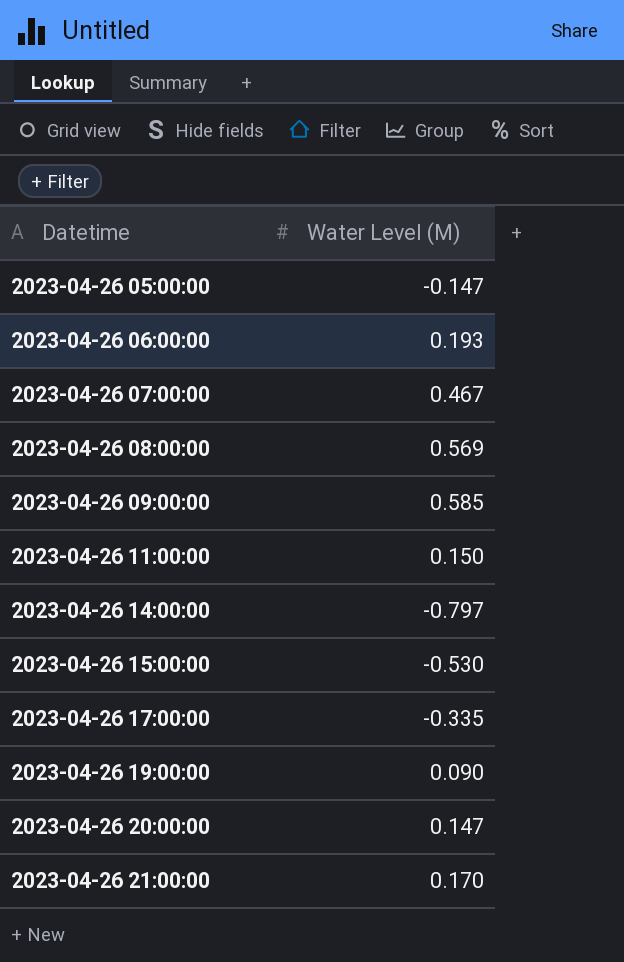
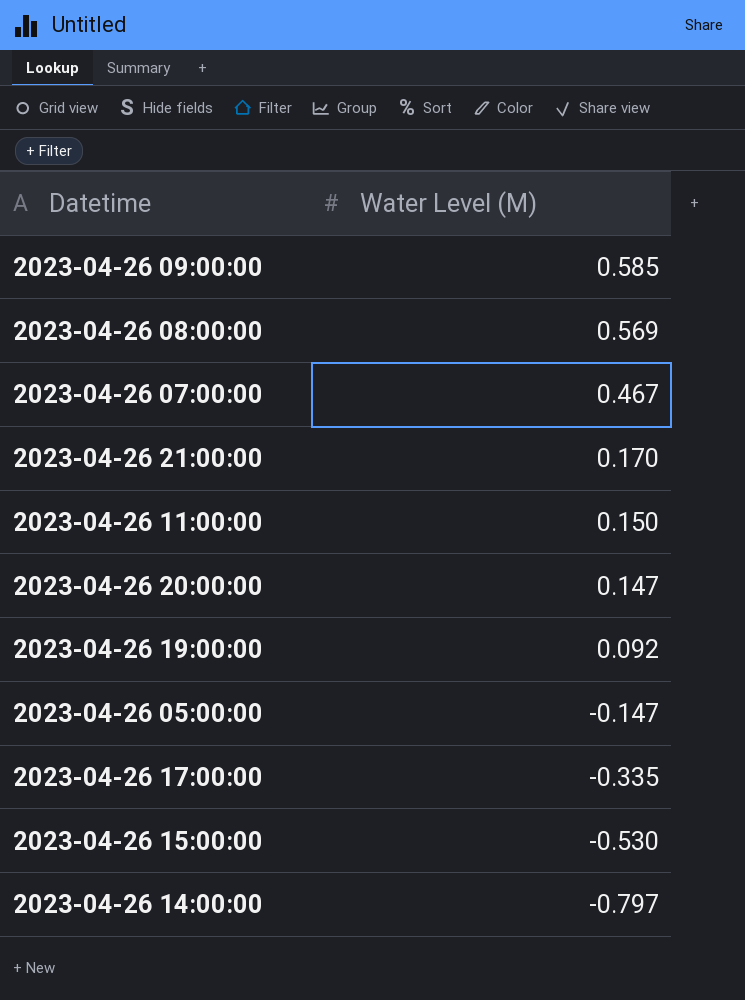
row order: Datetime ascending -> Water Level (M) descending
row 2023-04-26 06:00:00: 0.193 -> none
2023-04-26 19:00:00 | Water Level (M): 0.090 -> 0.092

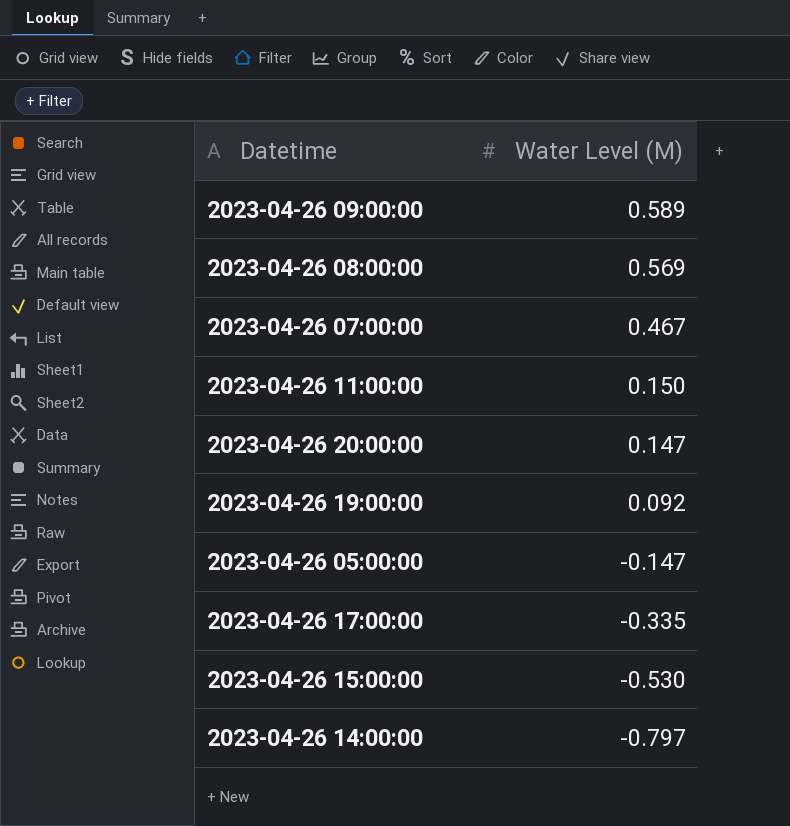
row 2023-04-26 21:00:00: 0.170 -> none
2023-04-26 09:00:00 | Water Level (M): 0.585 -> 0.589

